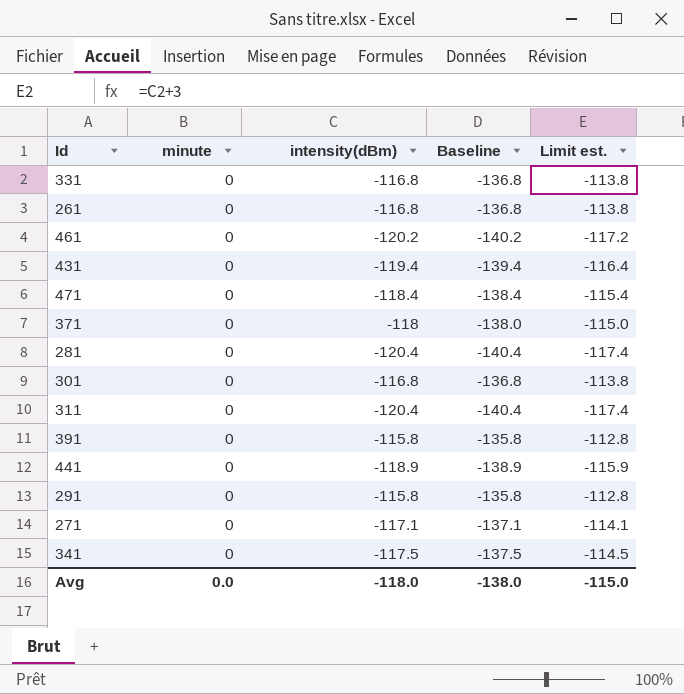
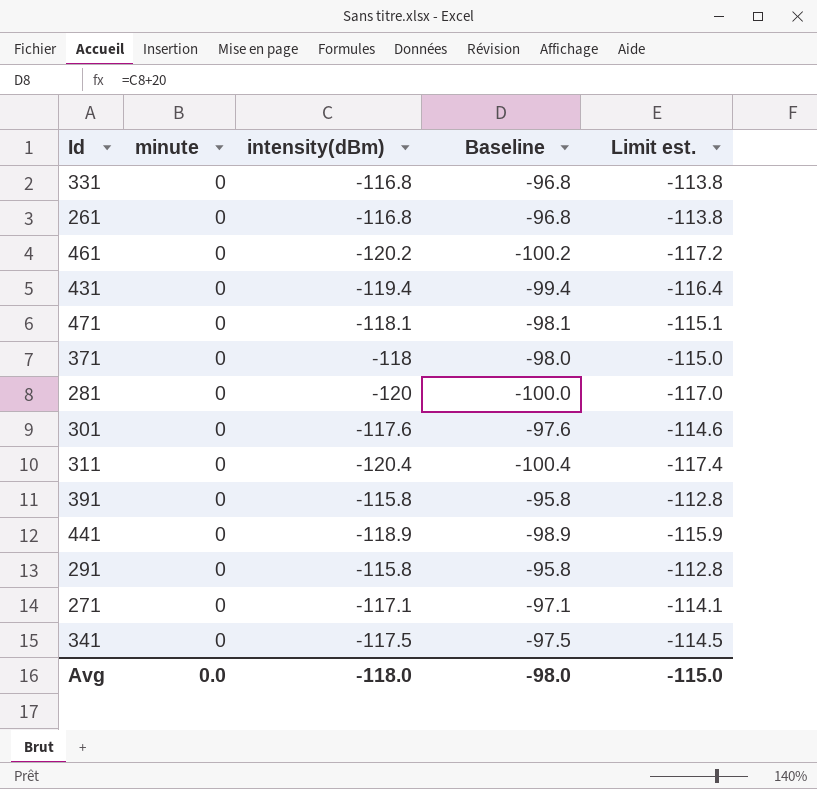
column Baseline | formula: [intensity(dBm)] - 20 -> [intensity(dBm)] + 20
471 | intensity(dBm): -118.4 -> -118.1
471 | Limit est.: -115.4 -> -115.1
281 | intensity(dBm): -120.4 -> -120
281 | Limit est.: -117.4 -> -117.0
301 | intensity(dBm): -116.8 -> -117.6
301 | Limit est.: -113.8 -> -114.6
Avg | Baseline: -138.0 -> -98.0

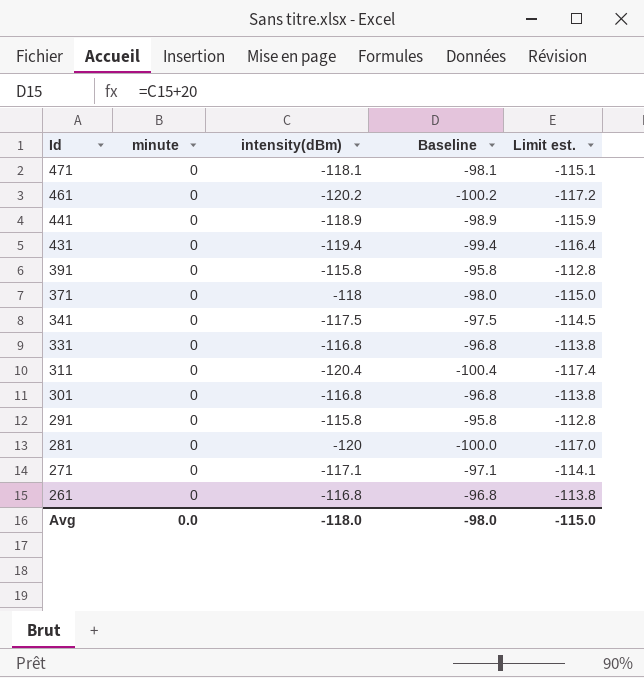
row order: none -> Id descending
301 | intensity(dBm): -117.6 -> -116.8
301 | Baseline: -97.6 -> -96.8
301 | Limit est.: -114.6 -> -113.8

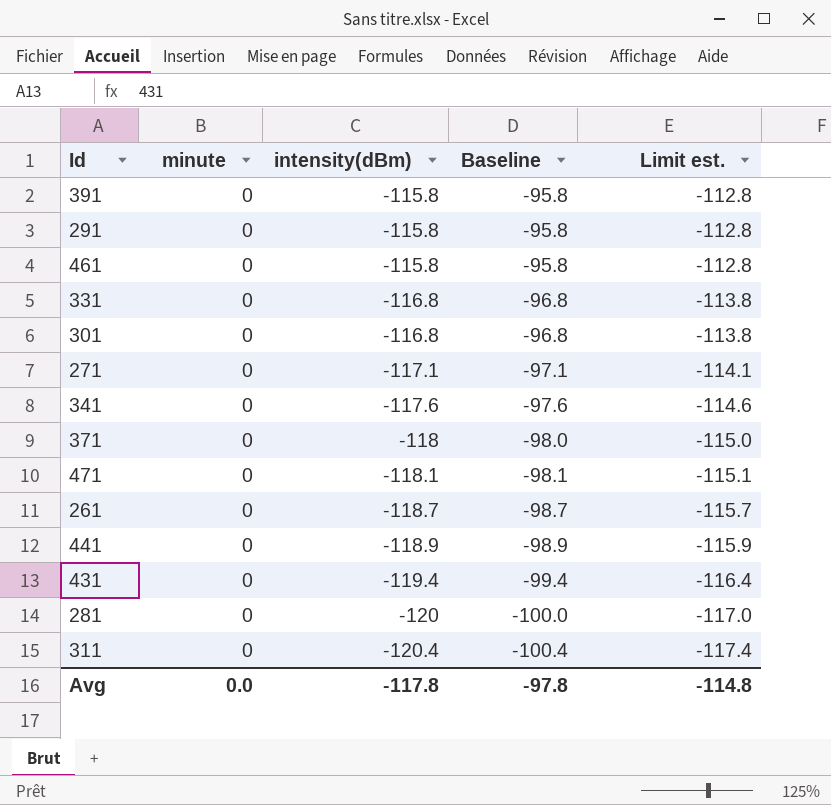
row order: Id descending -> intensity(dBm) descending
461 | intensity(dBm): -120.2 -> -115.8
461 | Baseline: -100.2 -> -95.8
461 | Limit est.: -117.2 -> -112.8
341 | intensity(dBm): -117.5 -> -117.6
341 | Baseline: -97.5 -> -97.6
341 | Limit est.: -114.5 -> -114.6
261 | intensity(dBm): -116.8 -> -118.7
261 | Baseline: -96.8 -> -98.7
261 | Limit est.: -113.8 -> -115.7
Avg | intensity(dBm): -118.0 -> -117.8
Avg | Baseline: -98.0 -> -97.8
Avg | Limit est.: -115.0 -> -114.8

